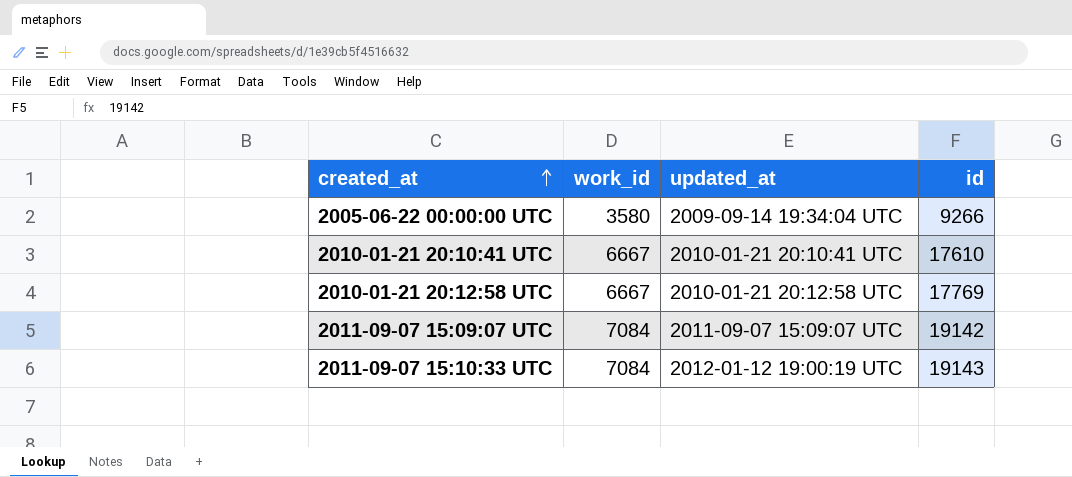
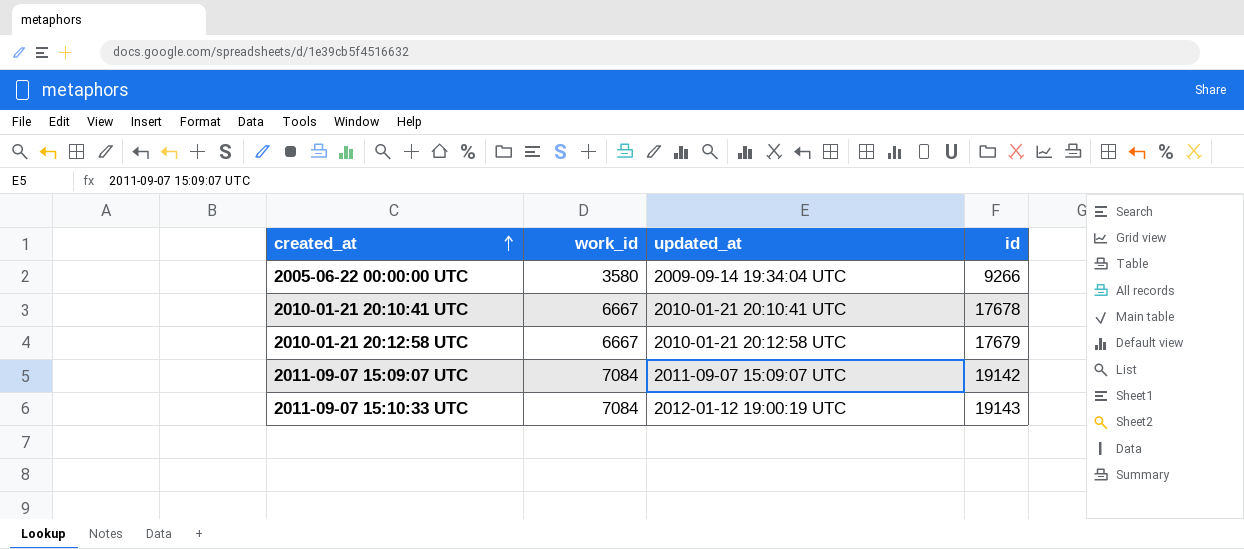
2010-01-21 20:10:41 UTC | id: 17610 -> 17678
2010-01-21 20:12:58 UTC | id: 17769 -> 17679

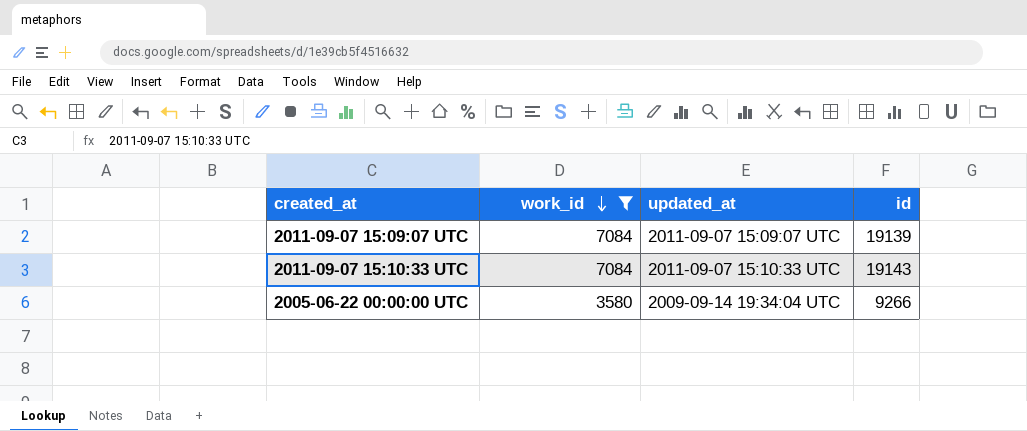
filter: none -> work_id != 6667
row order: created_at ascending -> work_id descending
2011-09-07 15:09:07 UTC | id: 19142 -> 19139
2011-09-07 15:10:33 UTC | updated_at: 2012-01-12 19:00:19 UTC -> 2011-09-07 15:10:33 UTC

